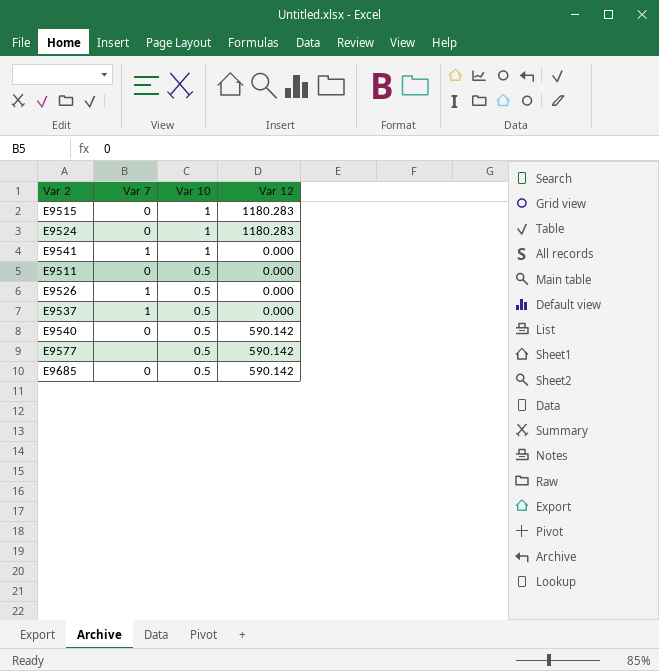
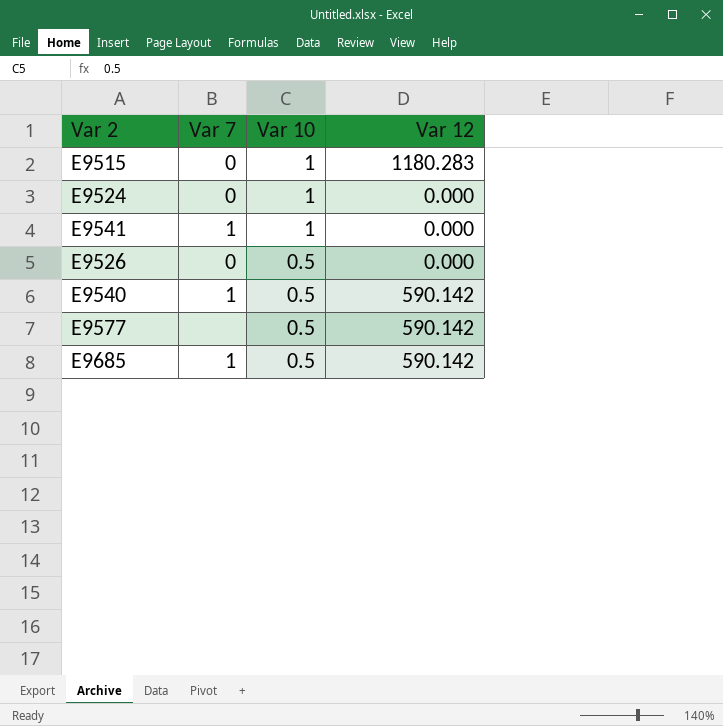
row E9511: 0 | 0.5 | 0.000 -> none
row E9537: 1 | 0.5 | 0.000 -> none
E9524 | Var 12: 1180.283 -> 0.000
E9526 | Var 7: 1 -> 0
E9540 | Var 7: 0 -> 1
E9685 | Var 7: 0 -> 1

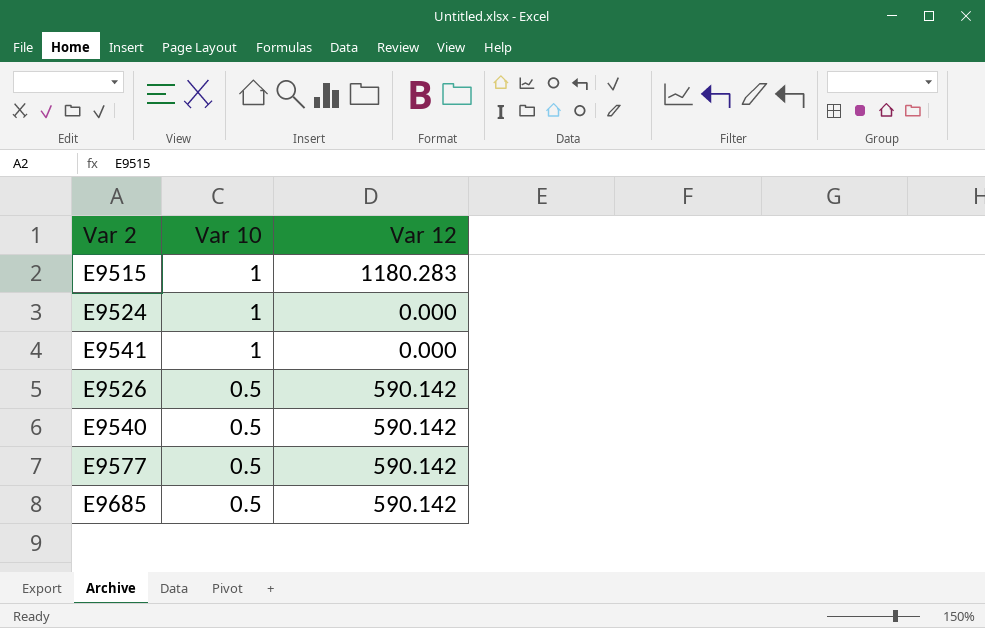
column Var 7 | position: 2 -> none
E9526 | Var 12: 0.000 -> 590.142

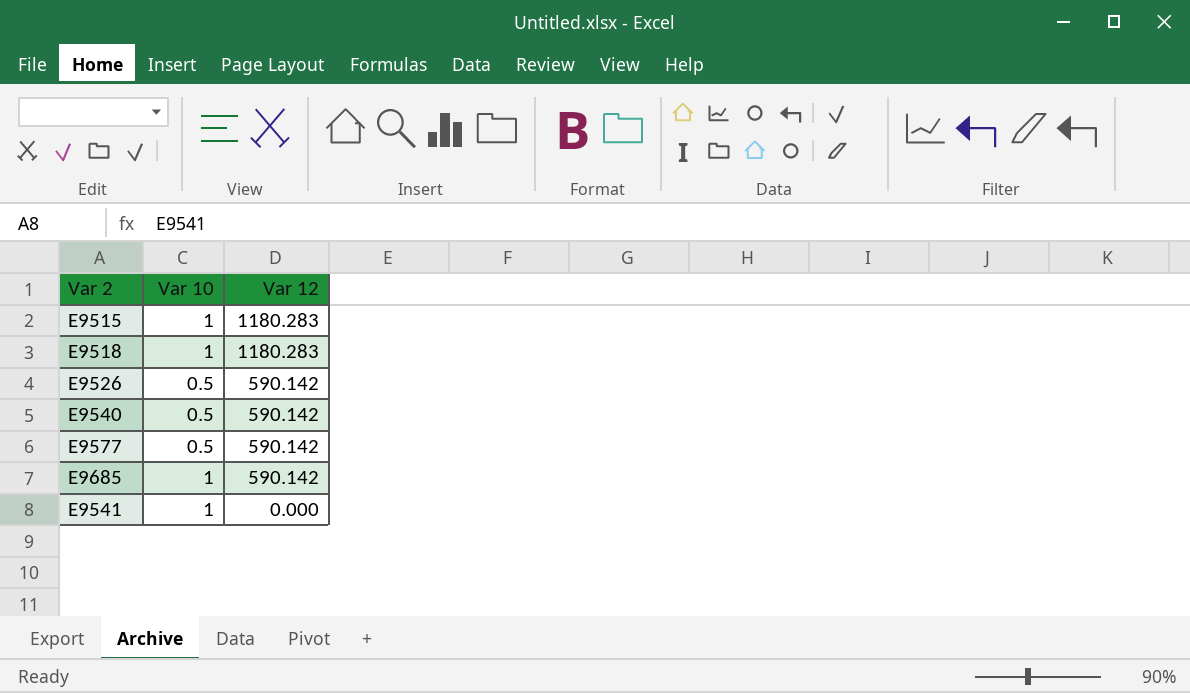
row order: Var 10 descending -> Var 12 descending
row E9524: 1 | 0.000 -> none
row E9518: none -> 1 | 1180.283
E9685 | Var 10: 0.5 -> 1

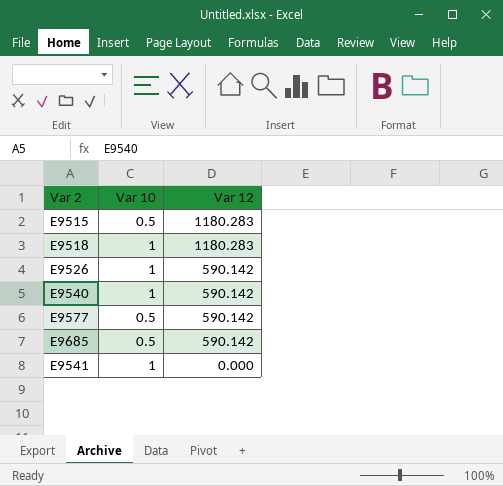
E9515 | Var 10: 1 -> 0.5
E9526 | Var 10: 0.5 -> 1
E9540 | Var 10: 0.5 -> 1
E9685 | Var 10: 1 -> 0.5

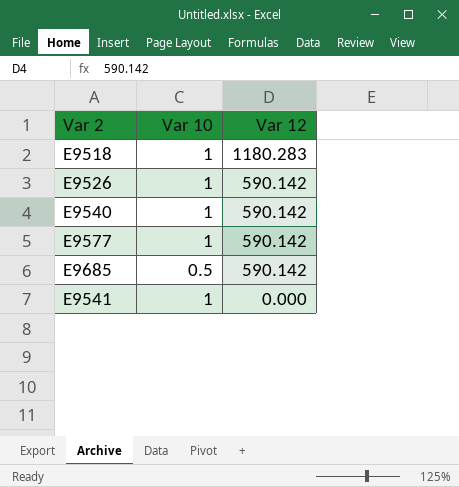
row E9515: 0.5 | 1180.283 -> none
E9577 | Var 10: 0.5 -> 1

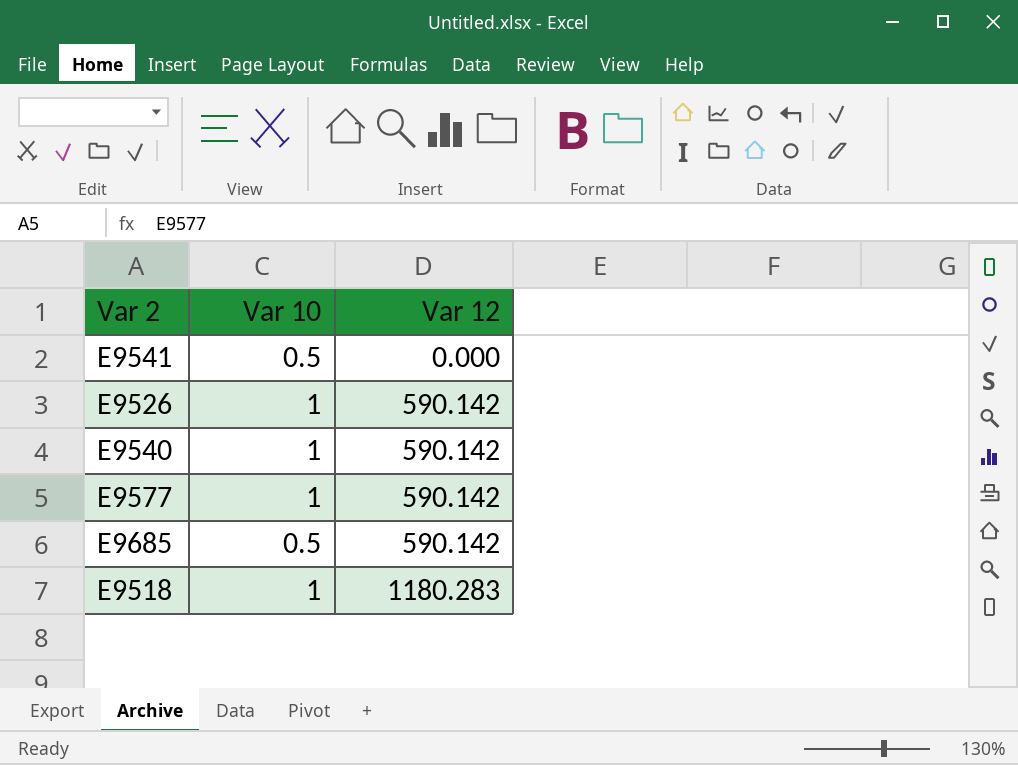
row order: Var 12 descending -> Var 12 ascending
E9541 | Var 10: 1 -> 0.5

